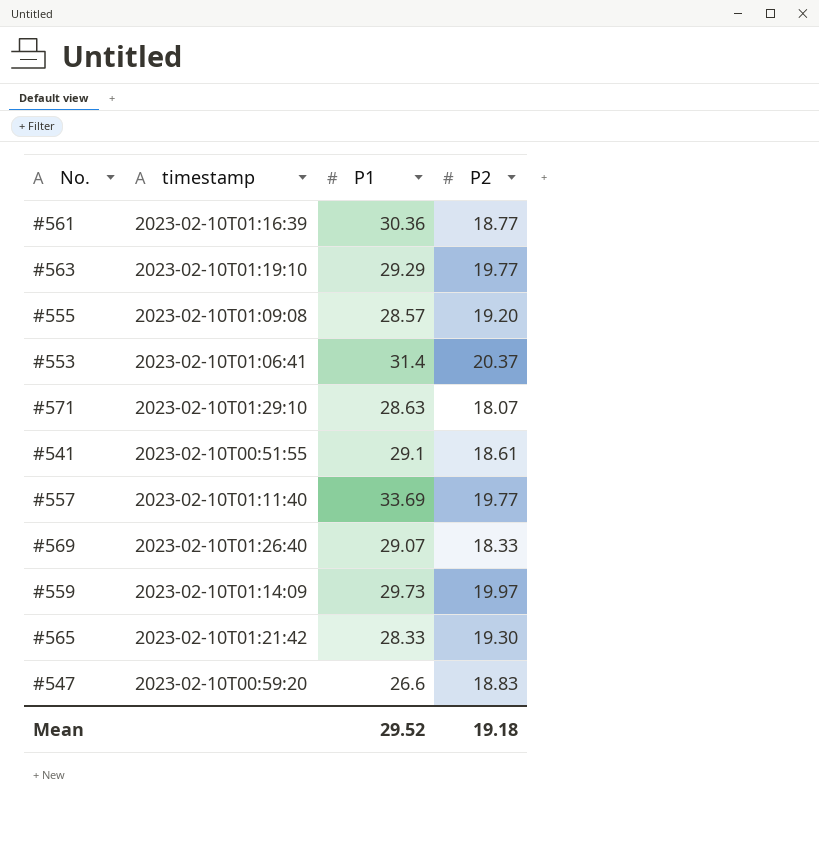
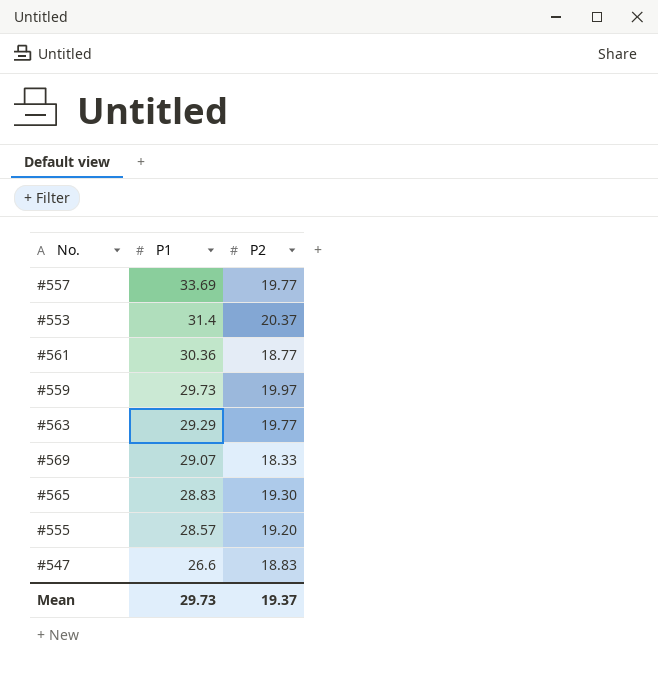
row order: none -> P1 descending
column timestamp | position: 2 -> none
row #571: 2023-02-10T01:29:10 | 28.63 | 18.07 -> none
row #541: 2023-02-10T00:51:55 | 29.1 | 18.61 -> none
#565 | P1: 28.33 -> 28.83
Mean | P1: 29.52 -> 29.73
Mean | P2: 19.18 -> 19.37

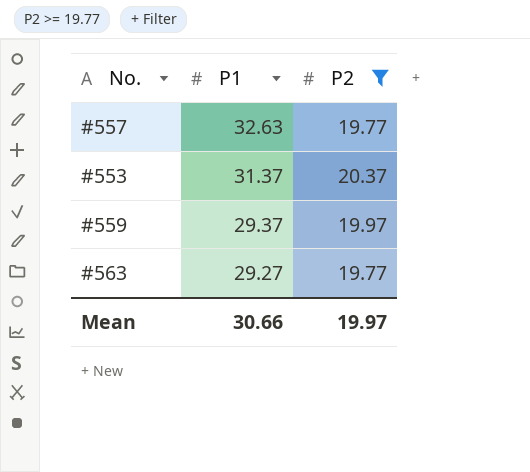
filter: none -> P2 >= 19.77
#557 | P1: 33.69 -> 32.63
#553 | P1: 31.4 -> 31.37
#559 | P1: 29.73 -> 29.37
#563 | P1: 29.29 -> 29.27
Mean | P1: 29.73 -> 30.66
Mean | P2: 19.37 -> 19.97

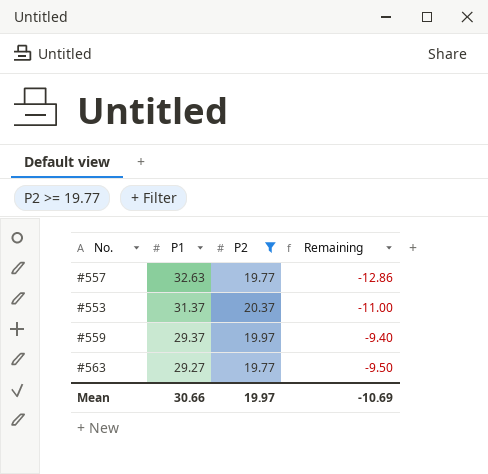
column Remaining | formula: none -> [P2] - [P1]

